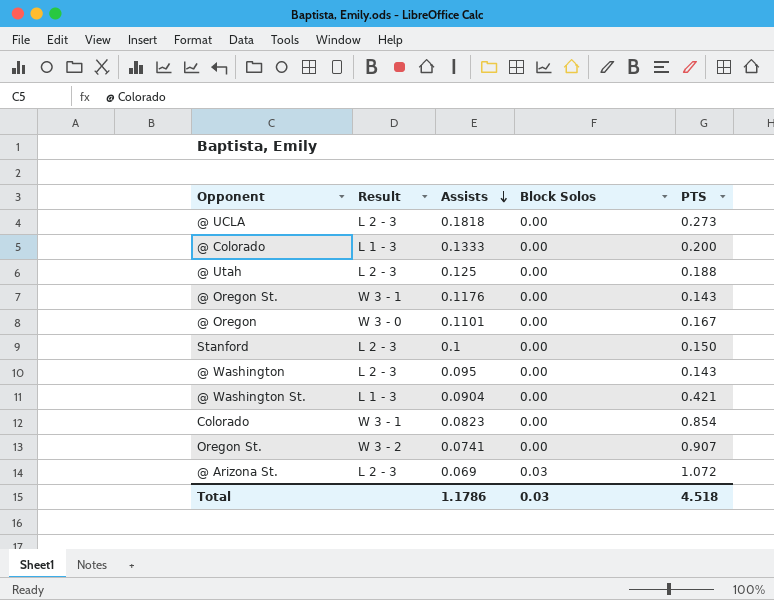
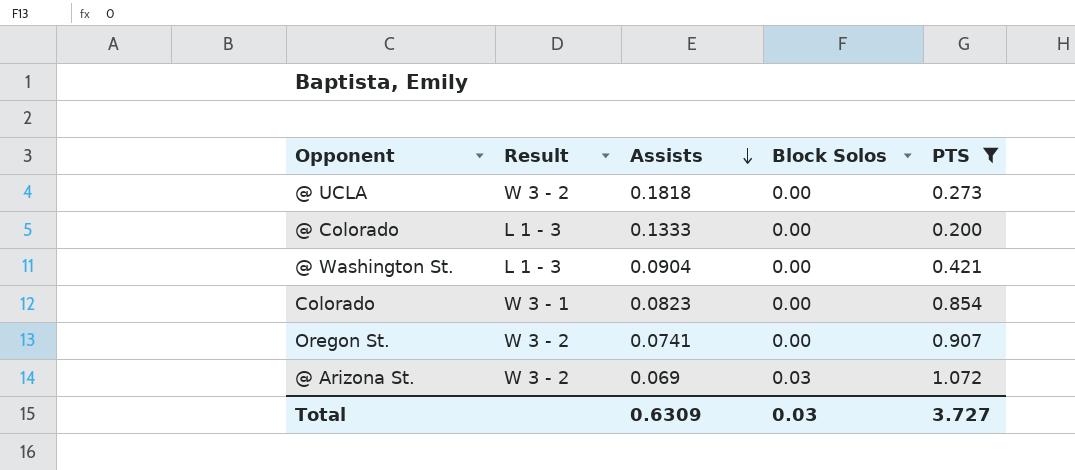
filter: none -> PTS >= 0.200
@ UCLA | Result: L 2 - 3 -> W 3 - 2
@ Arizona St. | Result: L 2 - 3 -> W 3 - 2
Total | Assists: 1.1786 -> 0.6309
Total | PTS: 4.518 -> 3.727

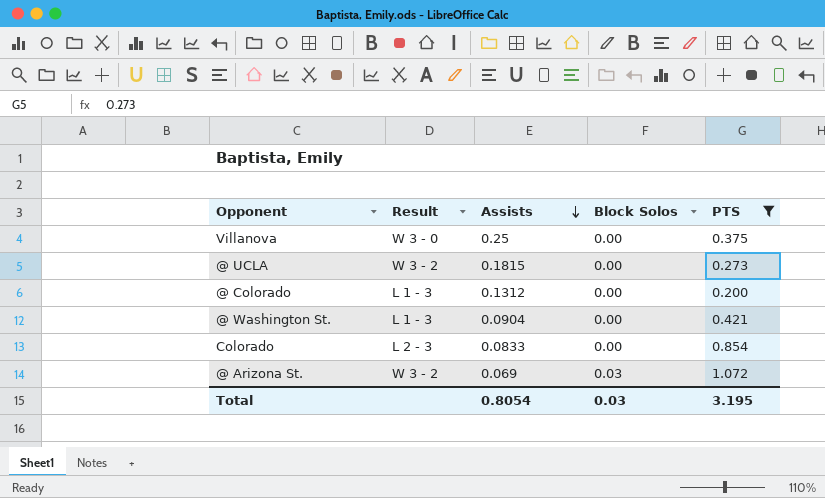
row Oregon St.: W 3 - 2 | 0.0741 | 0.00 | 0.907 -> none
row Villanova: none -> W 3 - 0 | 0.25 | 0.00 | 0.375
@ UCLA | Assists: 0.1818 -> 0.1815
@ Colorado | Assists: 0.1333 -> 0.1312
Colorado | Result: W 3 - 1 -> L 2 - 3
Colorado | Assists: 0.0823 -> 0.0833
Total | Assists: 0.6309 -> 0.8054
Total | PTS: 3.727 -> 3.195

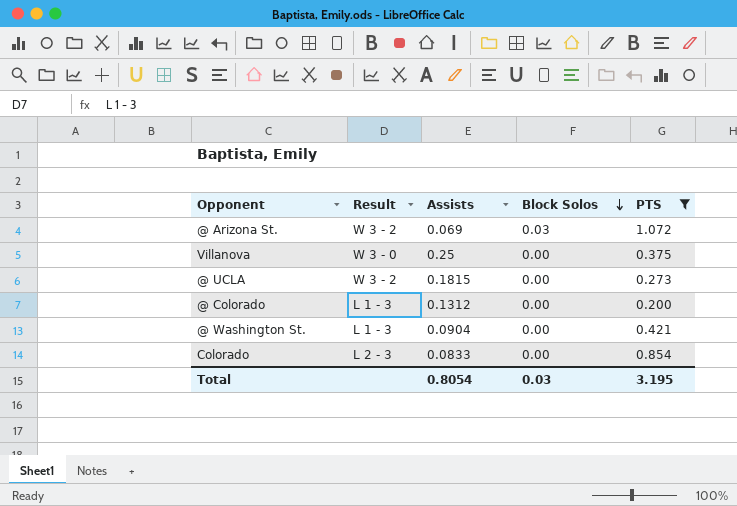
row order: Assists descending -> Block Solos descending

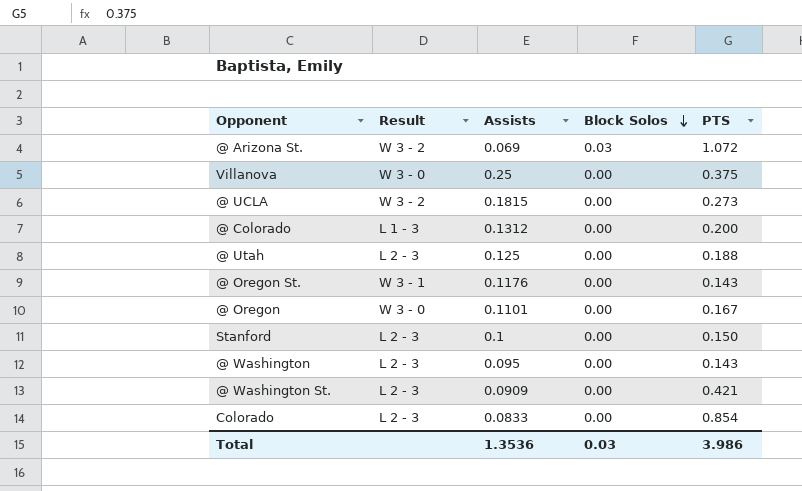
filter: PTS >= 0.200 -> none
@ Washington St. | Result: L 1 - 3 -> L 2 - 3
@ Washington St. | Assists: 0.0904 -> 0.0909
Total | Assists: 0.8054 -> 1.3536
Total | PTS: 3.195 -> 3.986

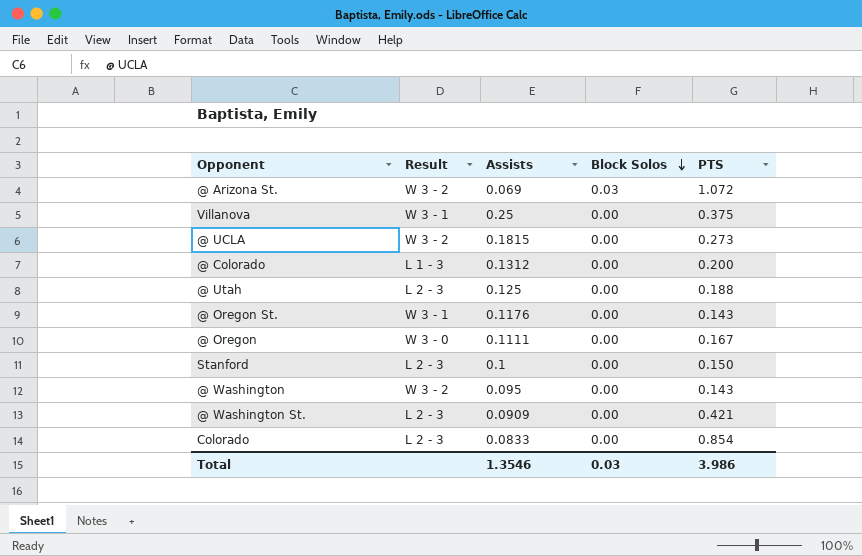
Villanova | Result: W 3 - 0 -> W 3 - 1
@ Oregon | Assists: 0.1101 -> 0.1111
@ Washington | Result: L 2 - 3 -> W 3 - 2
Total | Assists: 1.3536 -> 1.3546

